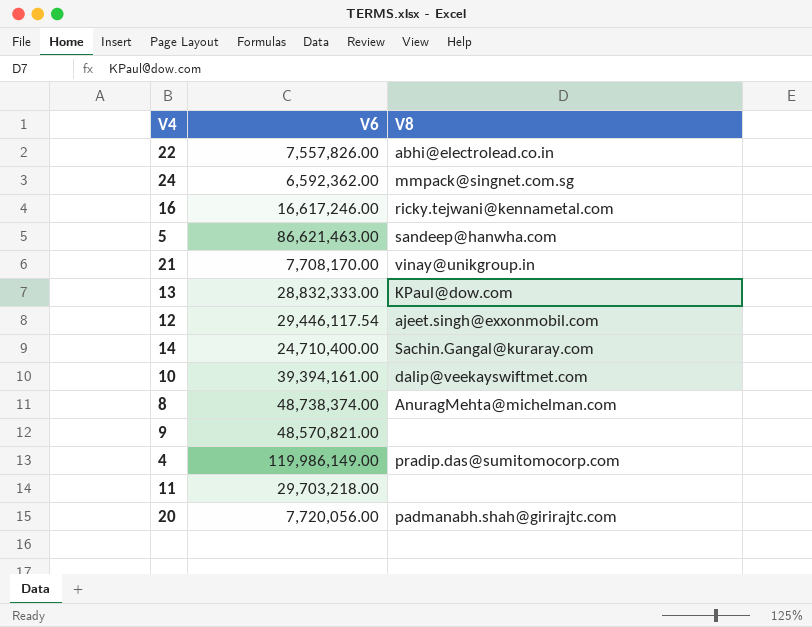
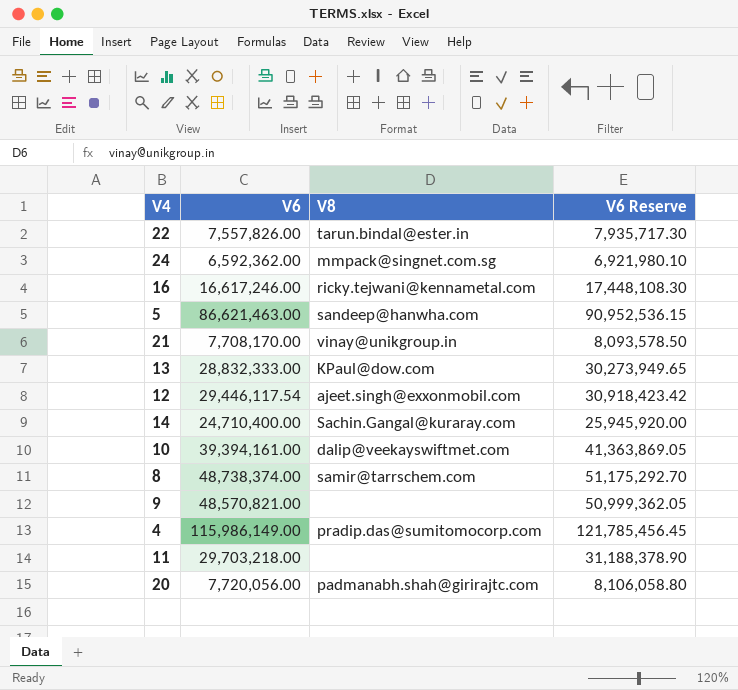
column V6 Reserve | formula: none -> [V6] * 1.05
22 | V8: abhi@electrolead.co.in -> tarun.bindal@ester.in
8 | V8: AnuragMehta@michelman.com -> samir@tarrschem.com
4 | V6: 119,986,149.00 -> 115,986,149.00

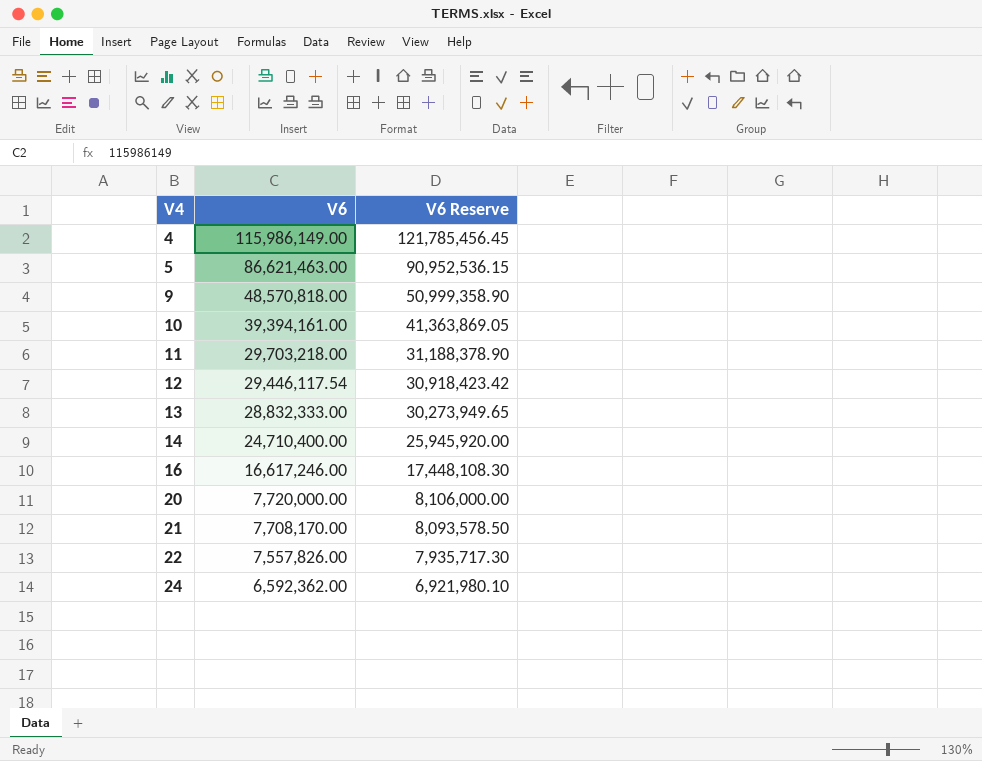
row order: none -> V4 ascending
column V8 | position: 3 -> none
row 8: 48,738,374.00 | samir@tarrschem.com | 51,175,292.70 -> none
9 | V6: 48,570,821.00 -> 48,570,818.00
9 | V6 Reserve: 50,999,362.05 -> 50,999,358.90
20 | V6: 7,720,056.00 -> 7,720,000.00
20 | V6 Reserve: 8,106,058.80 -> 8,106,000.00

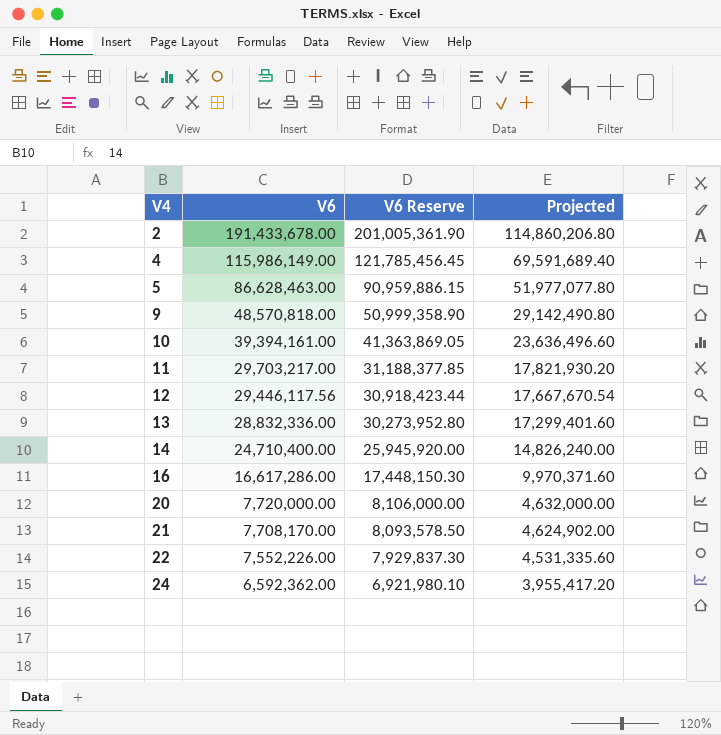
column Projected | formula: none -> [V6] * 0.6
row 2: none -> 191,433,678.00 | 201,005,361.90 | 114,860,206.80
5 | V6: 86,621,463.00 -> 86,628,463.00
5 | V6 Reserve: 90,952,536.15 -> 90,959,886.15
11 | V6: 29,703,218.00 -> 29,703,217.00
11 | V6 Reserve: 31,188,378.90 -> 31,188,377.85
12 | V6: 29,446,117.54 -> 29,446,117.56
12 | V6 Reserve: 30,918,423.42 -> 30,918,423.44
13 | V6: 28,832,333.00 -> 28,832,336.00
13 | V6 Reserve: 30,273,949.65 -> 30,273,952.80
16 | V6: 16,617,246.00 -> 16,617,286.00
16 | V6 Reserve: 17,448,108.30 -> 17,448,150.30
22 | V6: 7,557,826.00 -> 7,552,226.00
22 | V6 Reserve: 7,935,717.30 -> 7,929,837.30

